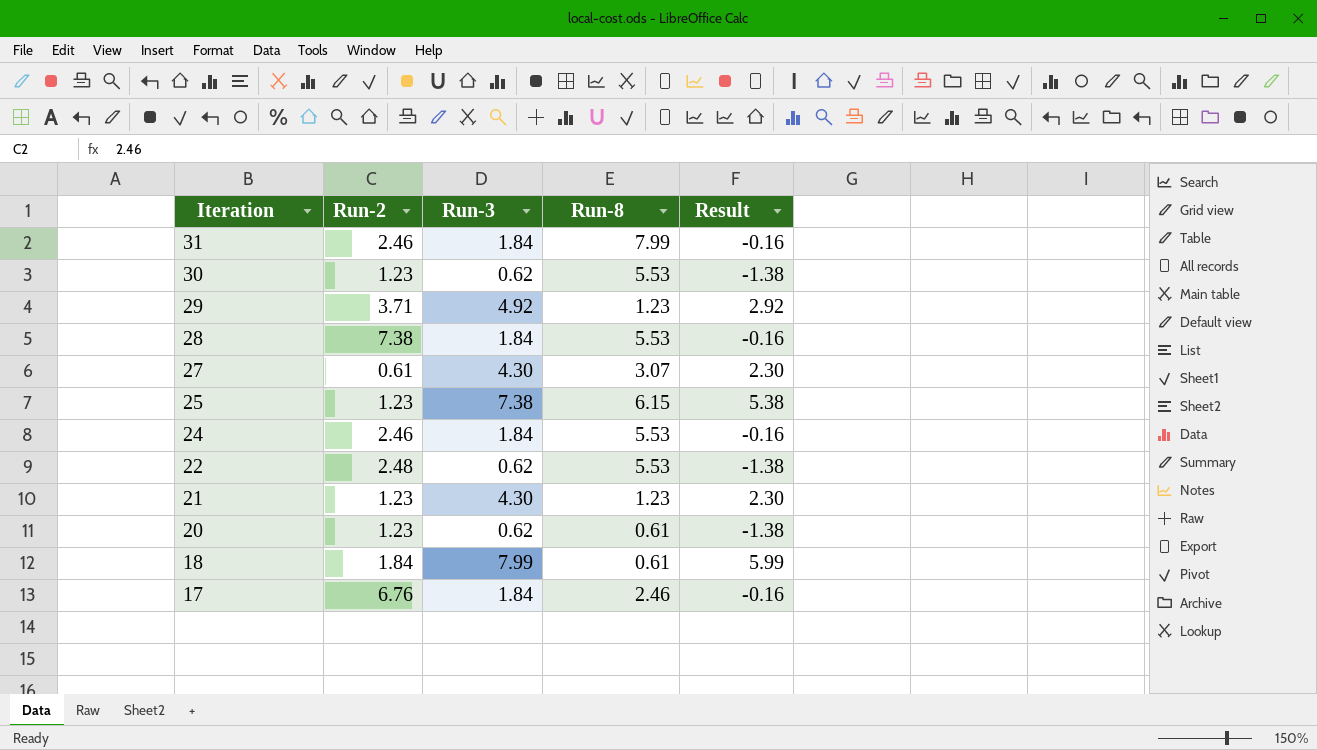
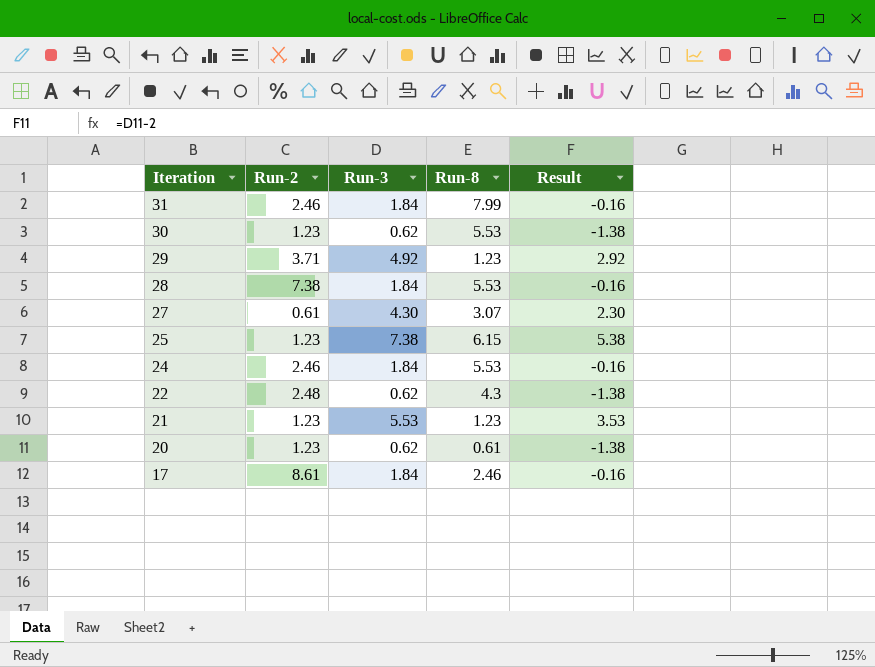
row 18: 1.84 | 7.99 | 0.61 | 5.99 -> none
22 | Run-8: 5.53 -> 4.3
21 | Run-3: 4.30 -> 5.53
21 | Result: 2.30 -> 3.53
17 | Run-2: 6.76 -> 8.61

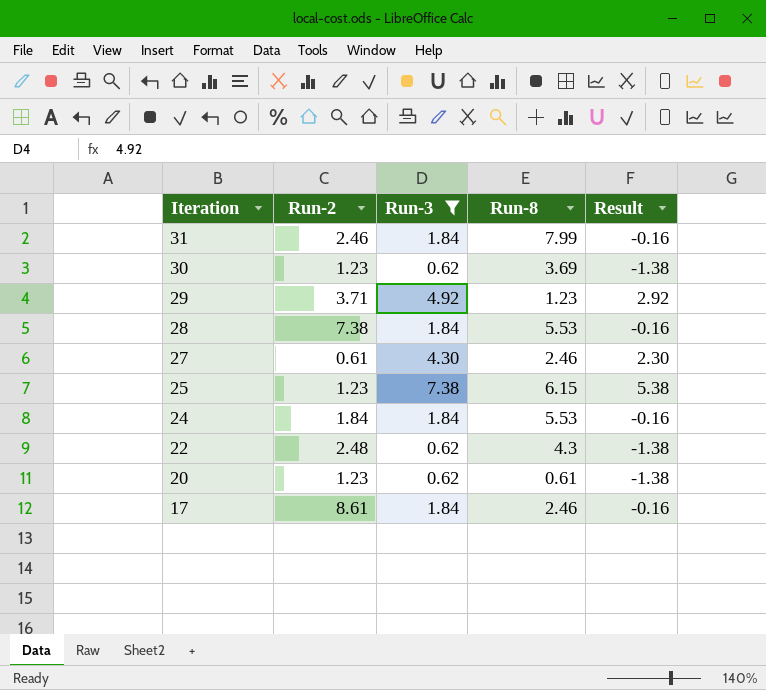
filter: none -> Run-3 != 5.53
30 | Run-8: 5.53 -> 3.69
27 | Run-8: 3.07 -> 2.46
24 | Run-2: 2.46 -> 1.84

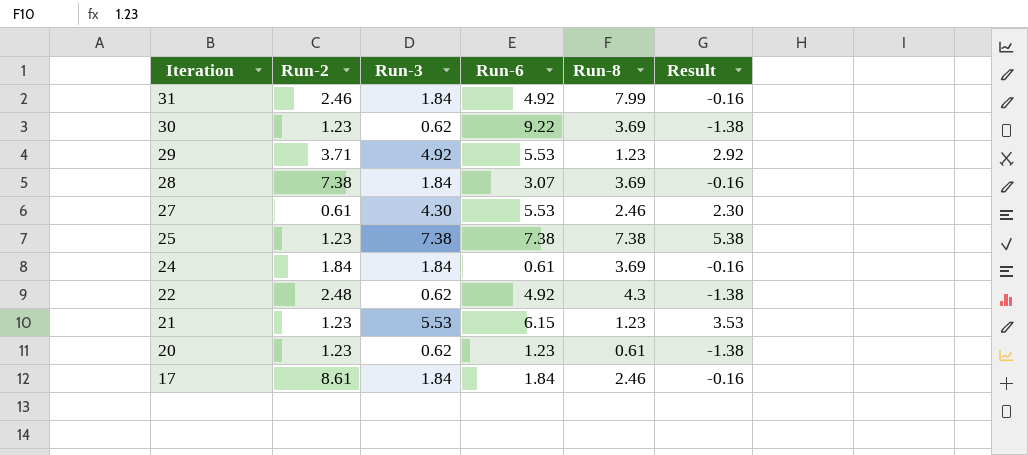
filter: Run-3 != 5.53 -> none
column Run-6 | position: none -> 4
28 | Run-8: 5.53 -> 3.69
25 | Run-8: 6.15 -> 7.38
24 | Run-8: 5.53 -> 3.69

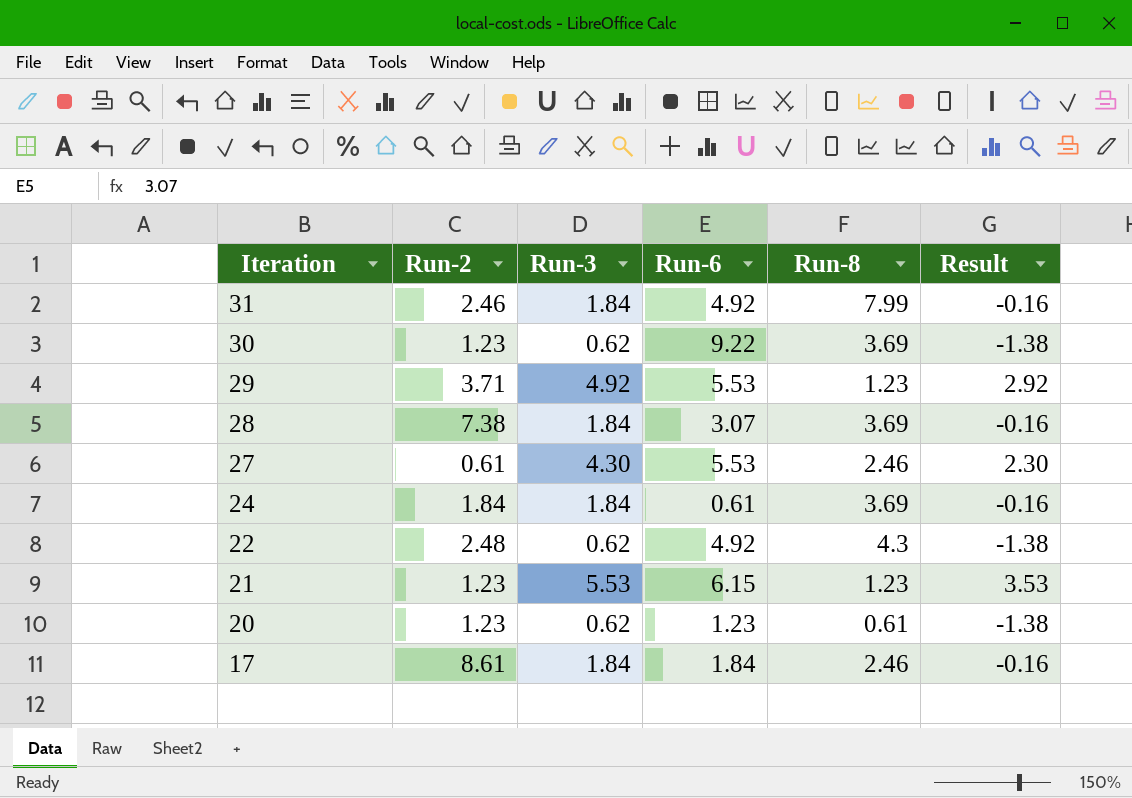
row 25: 1.23 | 7.38 | 7.38 | 7.38 | 5.38 -> none

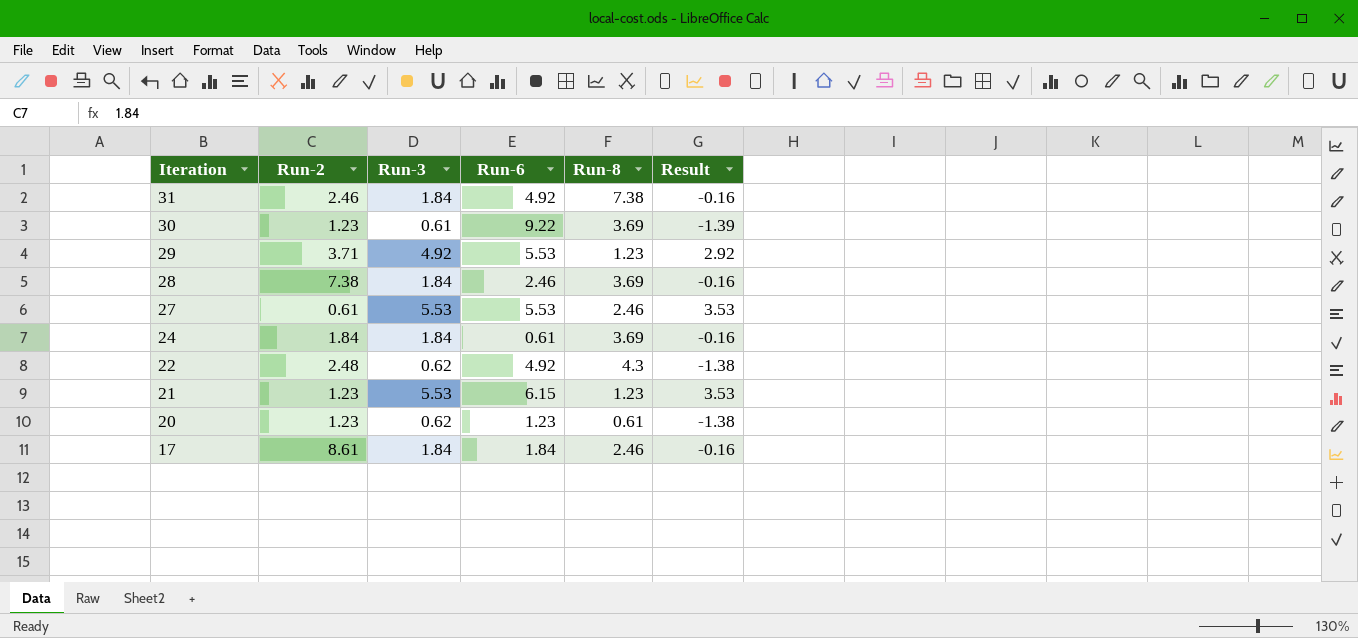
31 | Run-8: 7.99 -> 7.38
30 | Run-3: 0.62 -> 0.61
30 | Result: -1.38 -> -1.39
28 | Run-6: 3.07 -> 2.46
27 | Run-3: 4.30 -> 5.53
27 | Result: 2.30 -> 3.53

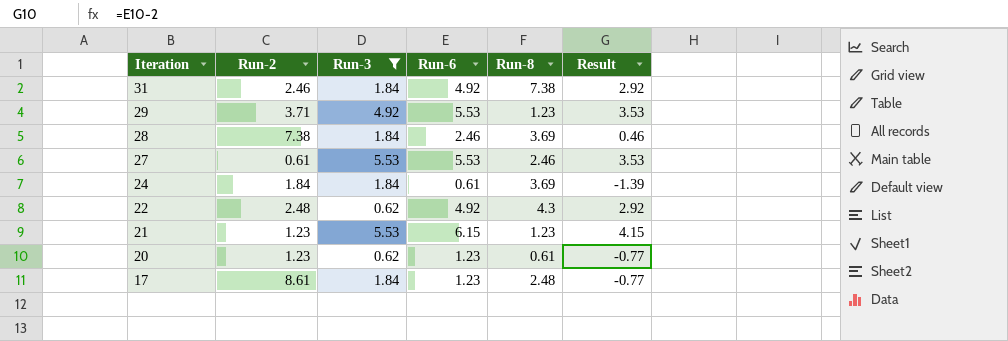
filter: none -> Run-3 != 0.61
column Result | formula: [Run-3] - 2 -> [Run-6] - 2
17 | Run-6: 1.84 -> 1.23
17 | Run-8: 2.46 -> 2.48

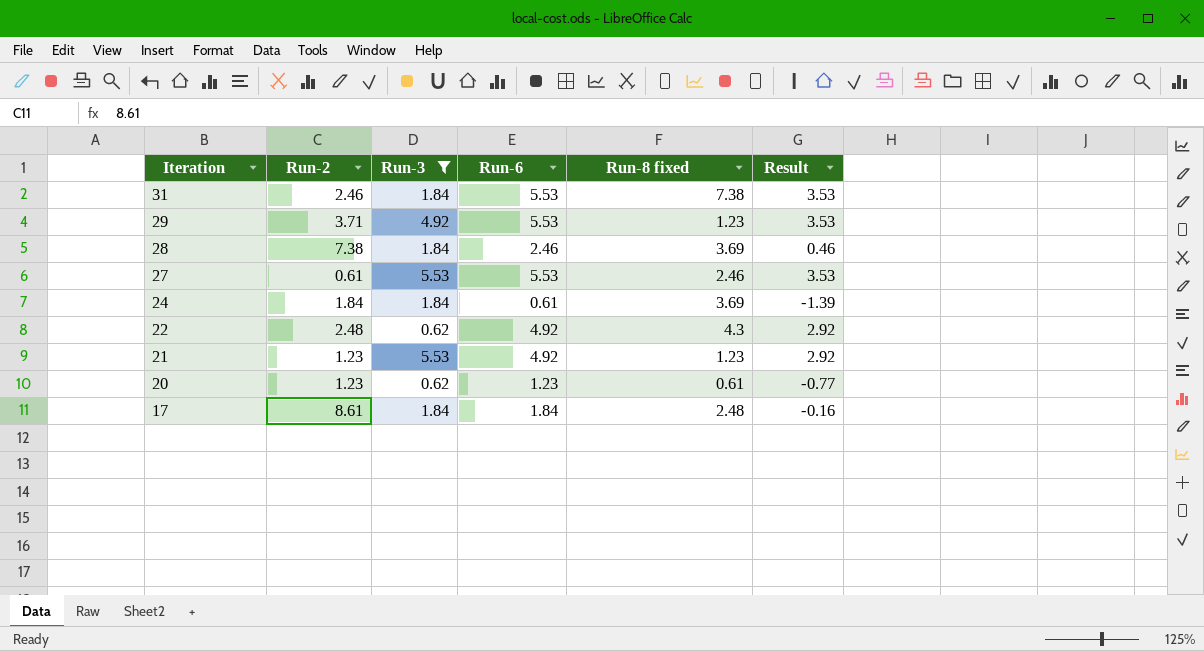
column name: Run-8 -> Run-8 fixed
31 | Run-6: 4.92 -> 5.53
31 | Result: 2.92 -> 3.53
21 | Run-6: 6.15 -> 4.92
21 | Result: 4.15 -> 2.92
17 | Run-6: 1.23 -> 1.84
17 | Result: -0.77 -> -0.16

